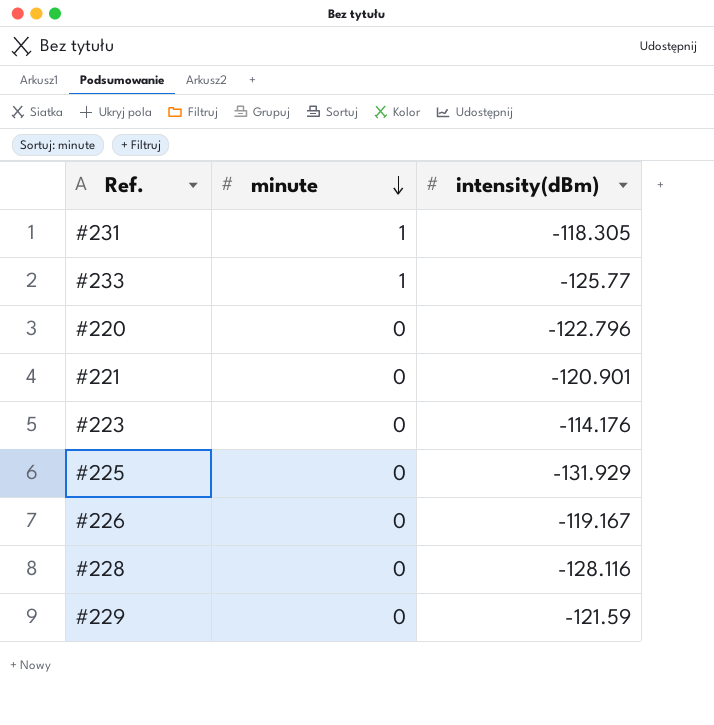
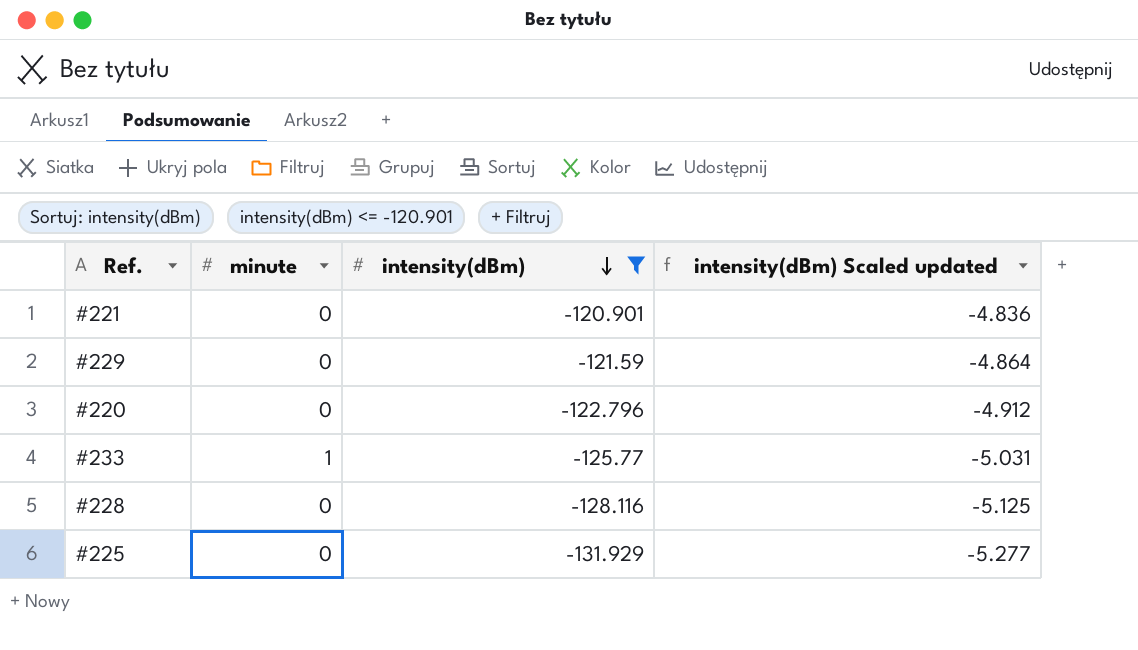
filter: none -> intensity(dBm) <= -120.901
row order: minute descending -> intensity(dBm) descending
column intensity(dBm) Scaled updated | formula: none -> [intensity(dBm)] * 0.04

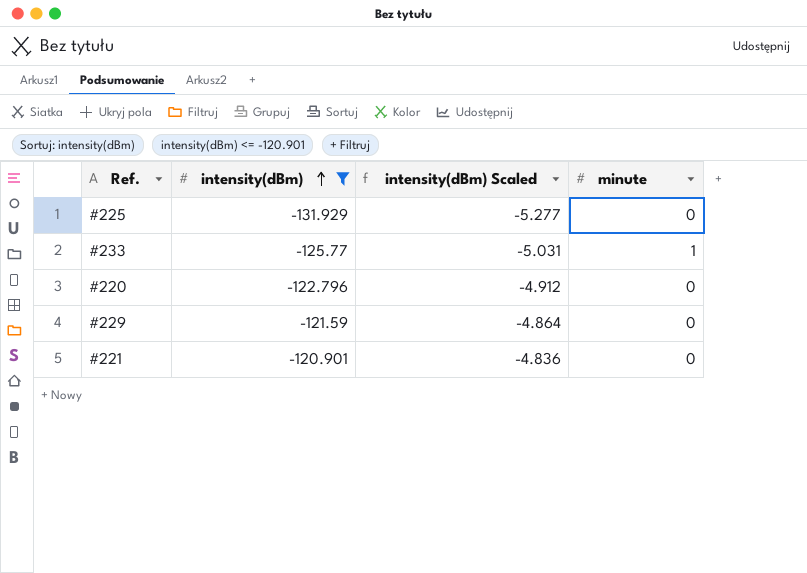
row order: intensity(dBm) descending -> intensity(dBm) ascending
column name: intensity(dBm) Scaled updated -> intensity(dBm) Scaled
column minute | position: 2 -> 4
row #228: 0 | -128.116 | -5.125 -> none

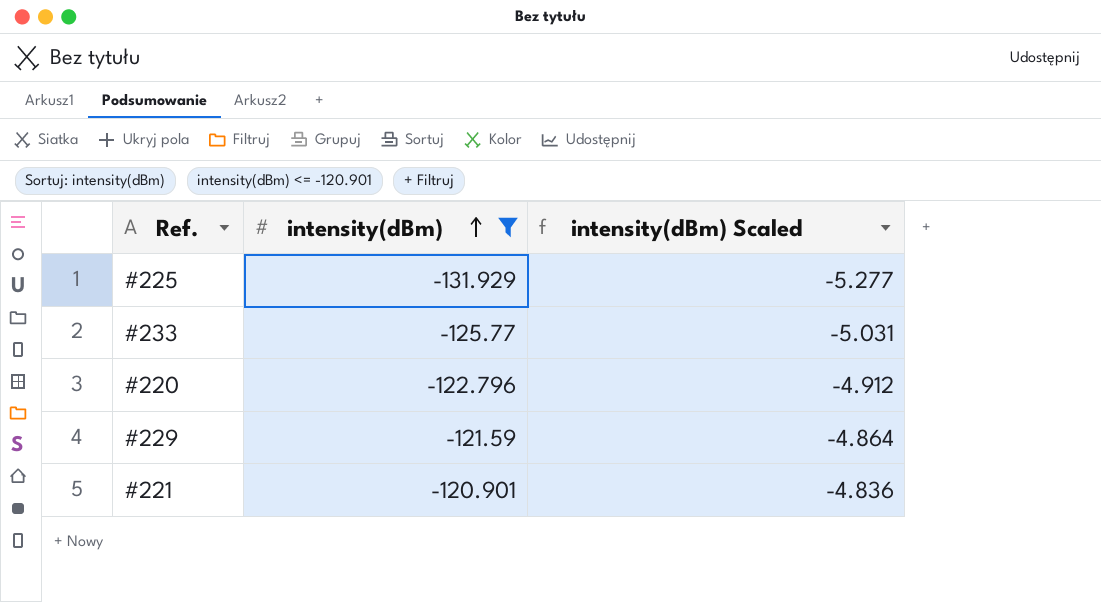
column minute | position: 4 -> none

